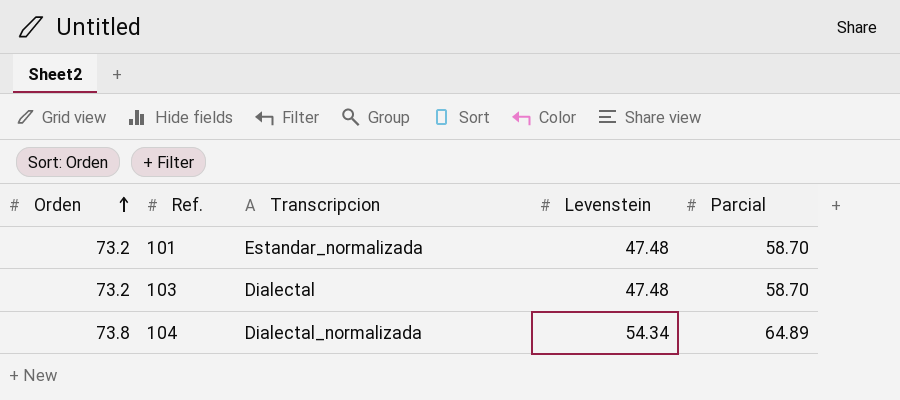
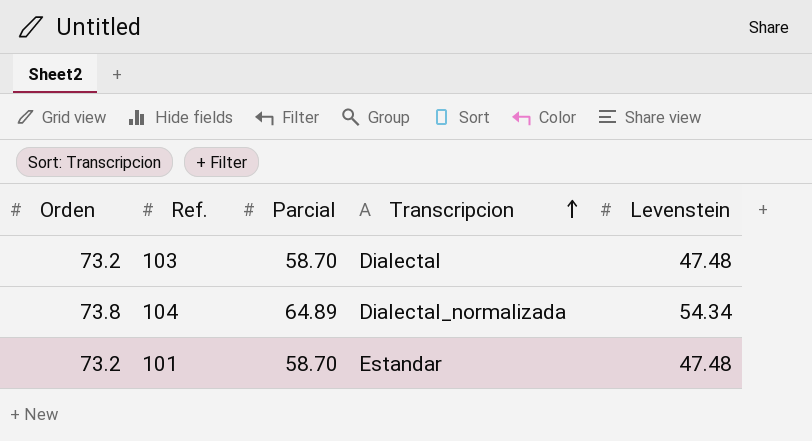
row order: Orden ascending -> Transcripcion ascending
column Parcial | position: 5 -> 3
101 | Transcripcion: Estandar_normalizada -> Estandar

